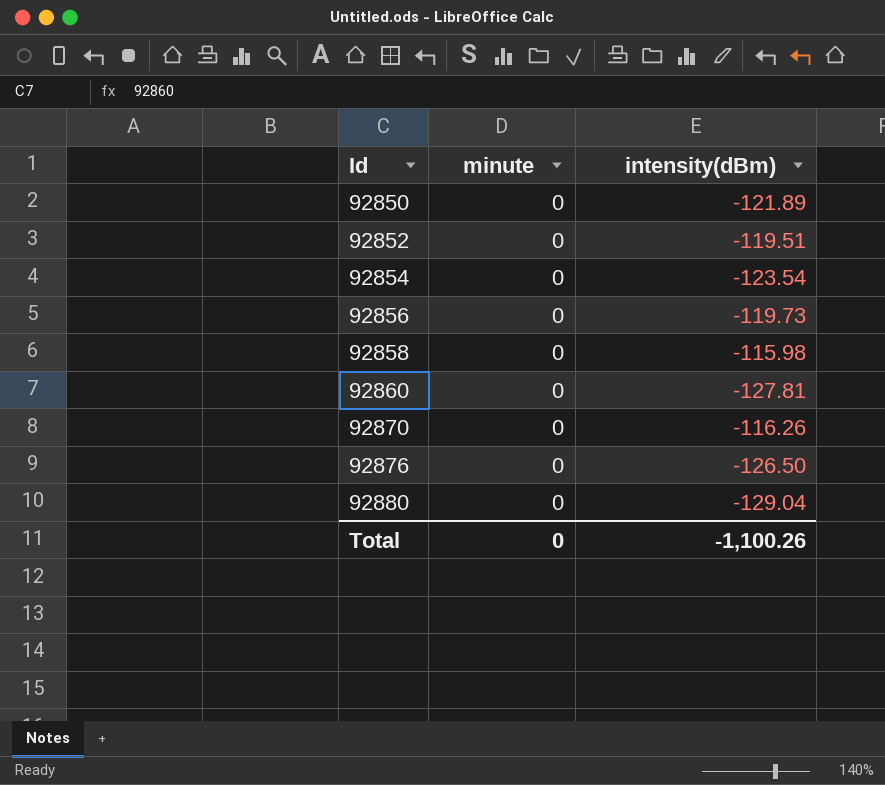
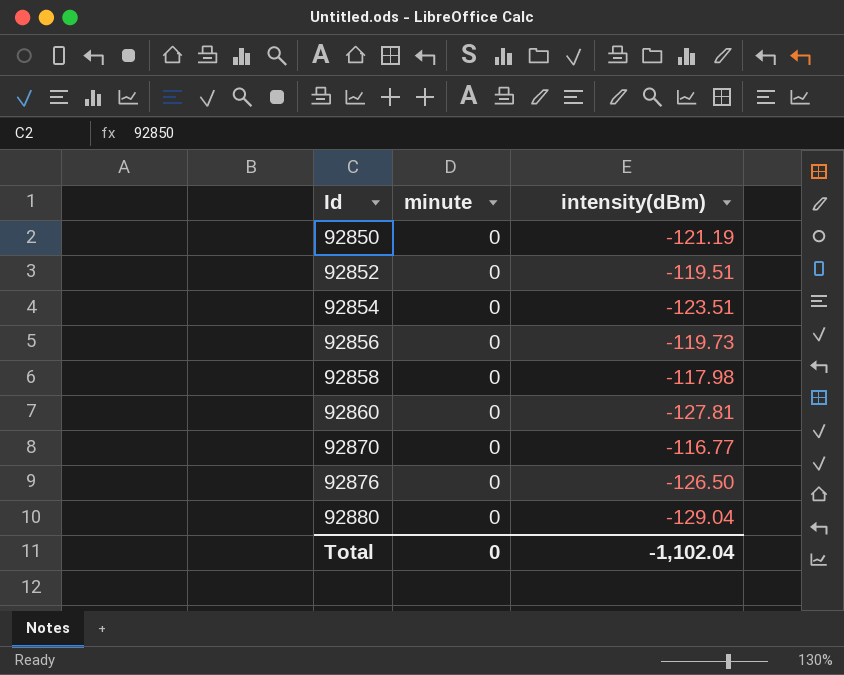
92850 | intensity(dBm): -121.89 -> -121.19
92854 | intensity(dBm): -123.54 -> -123.51
92858 | intensity(dBm): -115.98 -> -117.98
92870 | intensity(dBm): -116.26 -> -116.77
Total | intensity(dBm): -1,100.26 -> -1,102.04

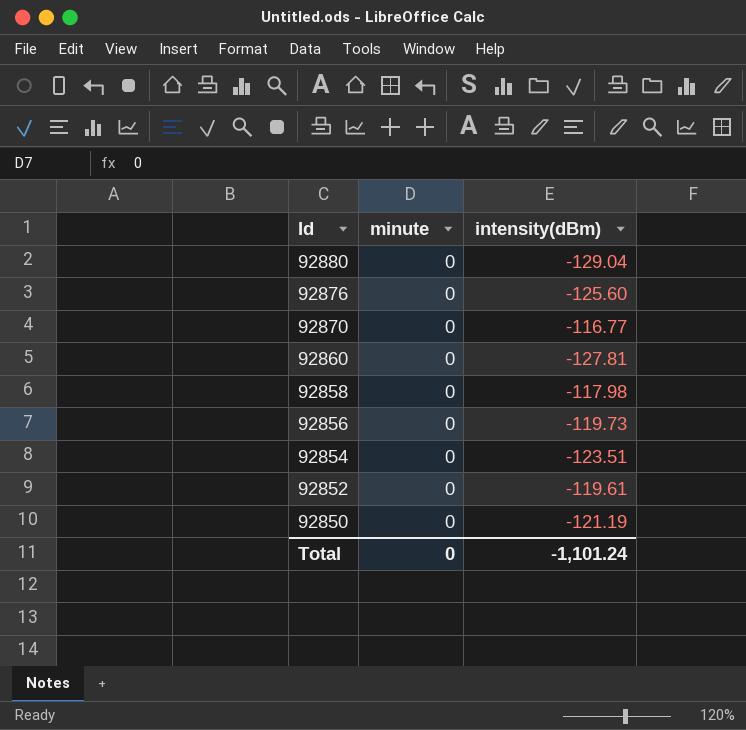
row order: Id ascending -> Id descending
92876 | intensity(dBm): -126.50 -> -125.60
92852 | intensity(dBm): -119.51 -> -119.61
Total | intensity(dBm): -1,102.04 -> -1,101.24

